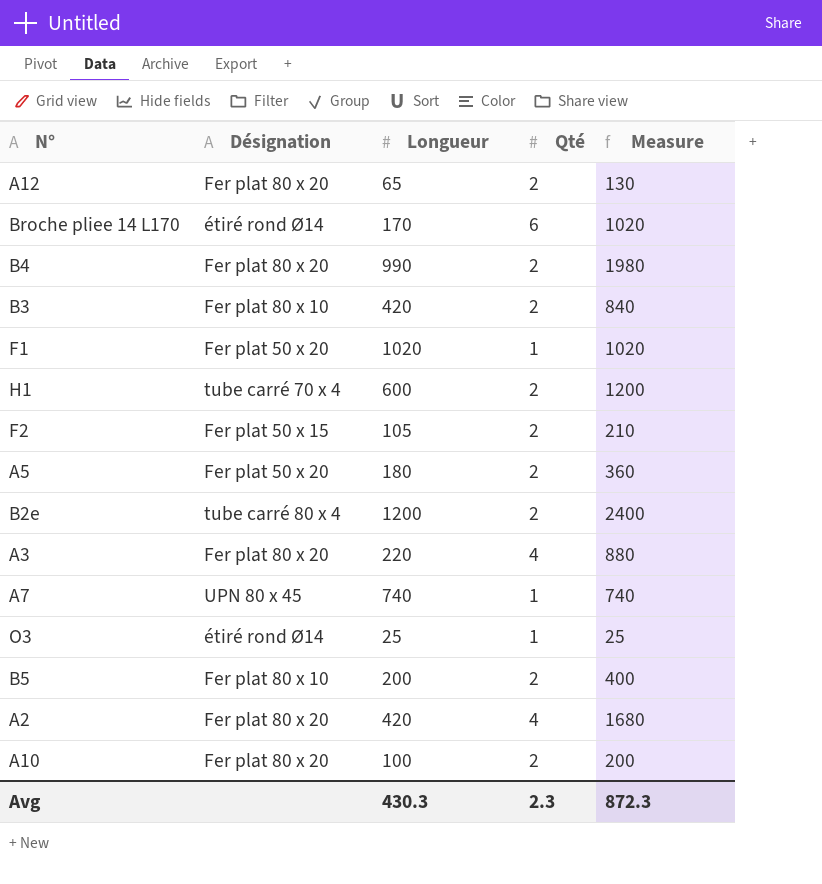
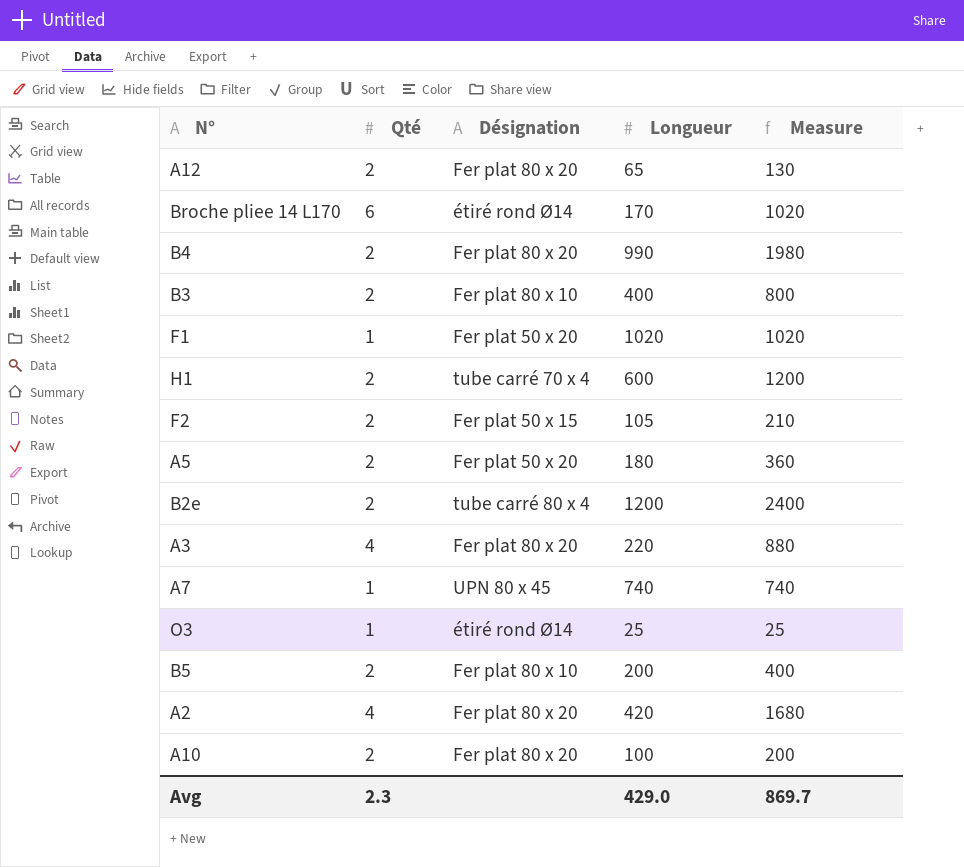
column Qté | position: 4 -> 2
B3 | Longueur: 420 -> 400
B3 | Measure: 840 -> 800
Avg | Longueur: 430.3 -> 429.0
Avg | Measure: 872.3 -> 869.7

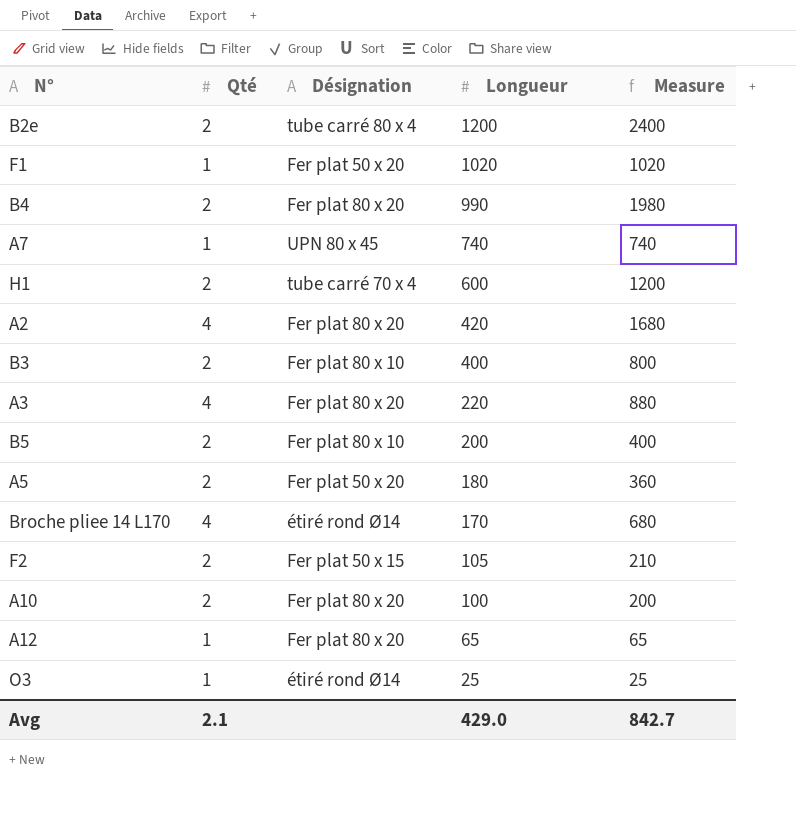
row order: none -> Longueur descending
Broche pliee 14 L170 | Qté: 6 -> 4
Broche pliee 14 L170 | Measure: 1020 -> 680
A12 | Qté: 2 -> 1
A12 | Measure: 130 -> 65
Avg | Qté: 2.3 -> 2.1
Avg | Measure: 869.7 -> 842.7

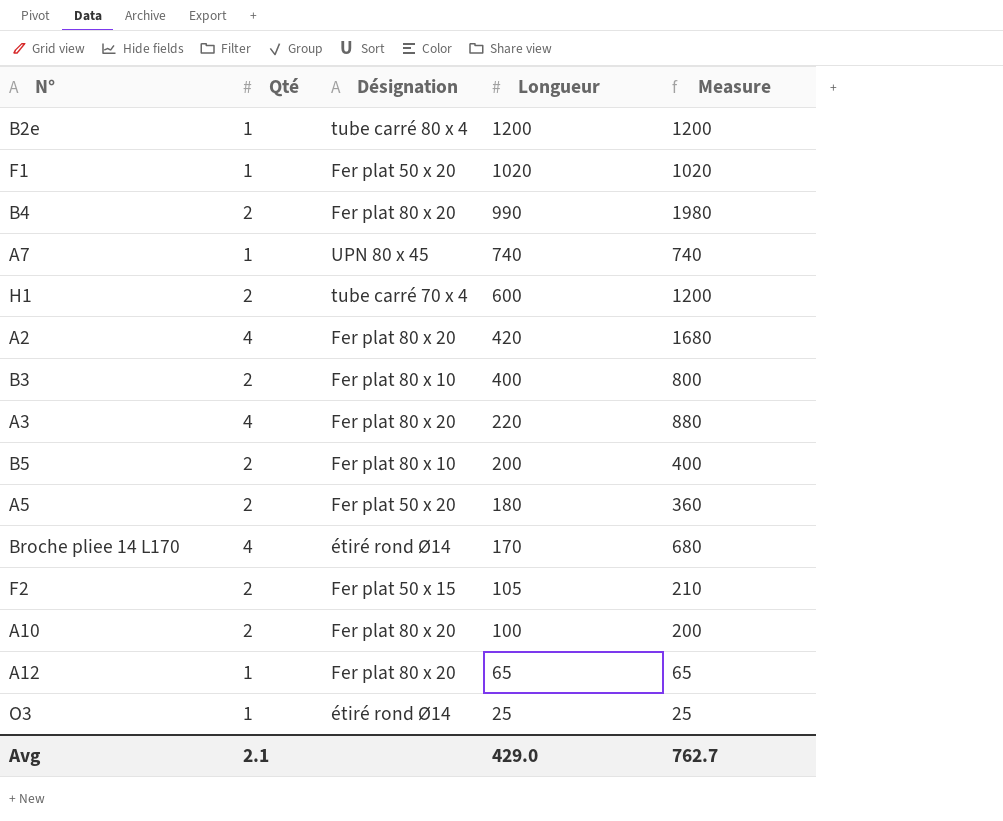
B2e | Qté: 2 -> 1
B2e | Measure: 2400 -> 1200
Avg | Measure: 842.7 -> 762.7

